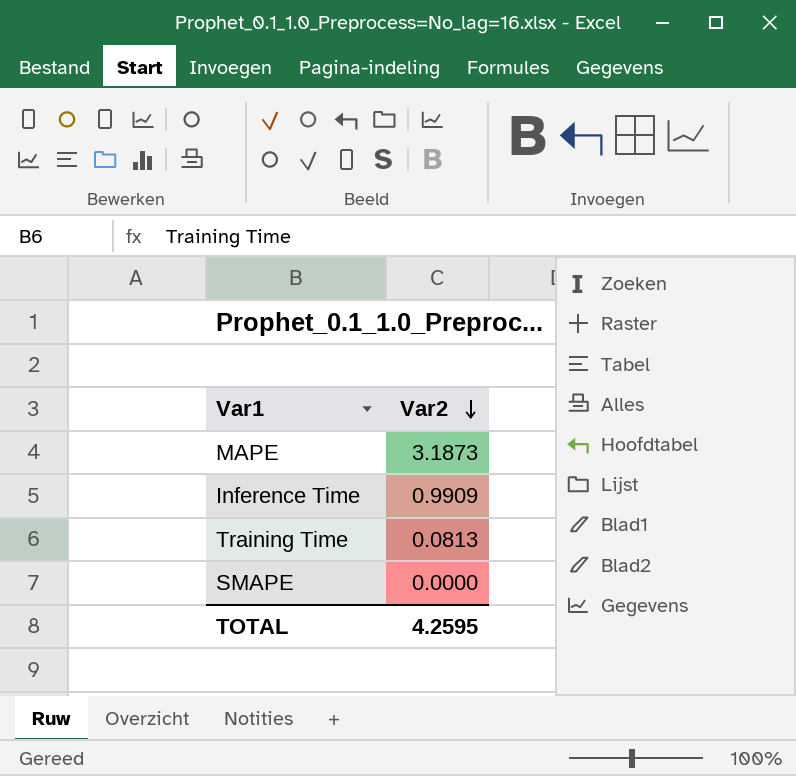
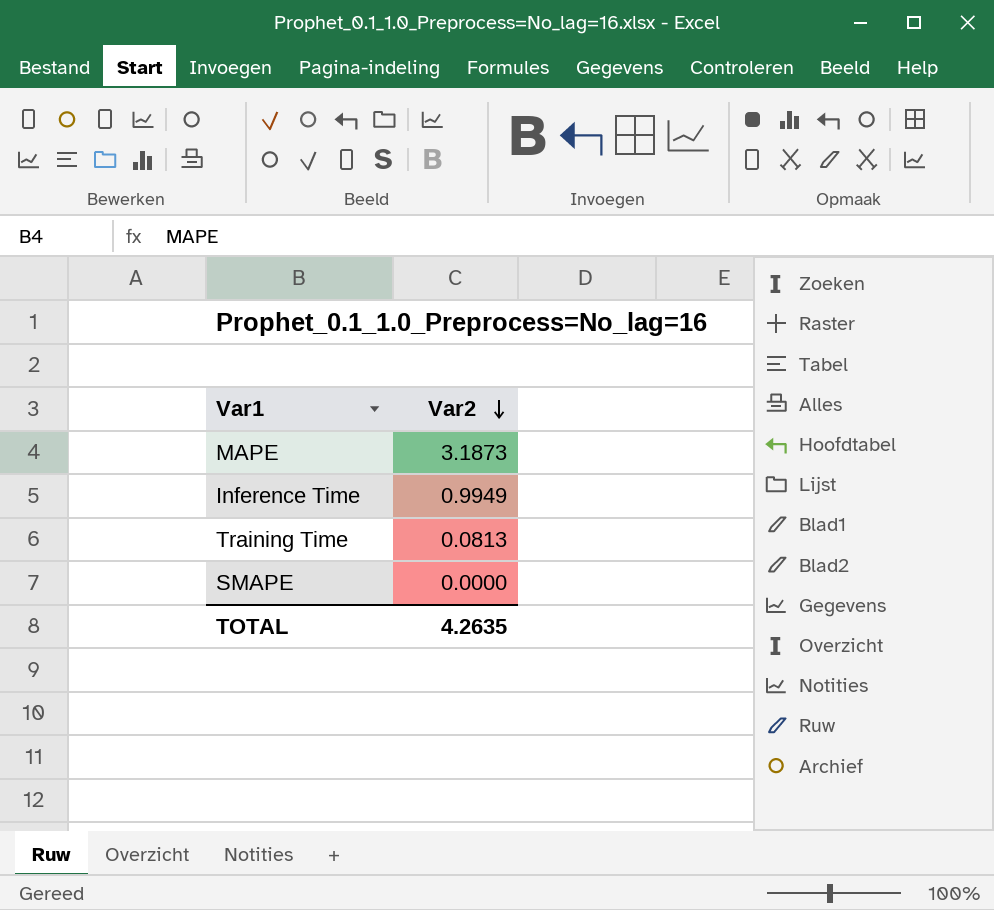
Inference Time | Var2: 0.9909 -> 0.9949
TOTAL | Var2: 4.2595 -> 4.2635

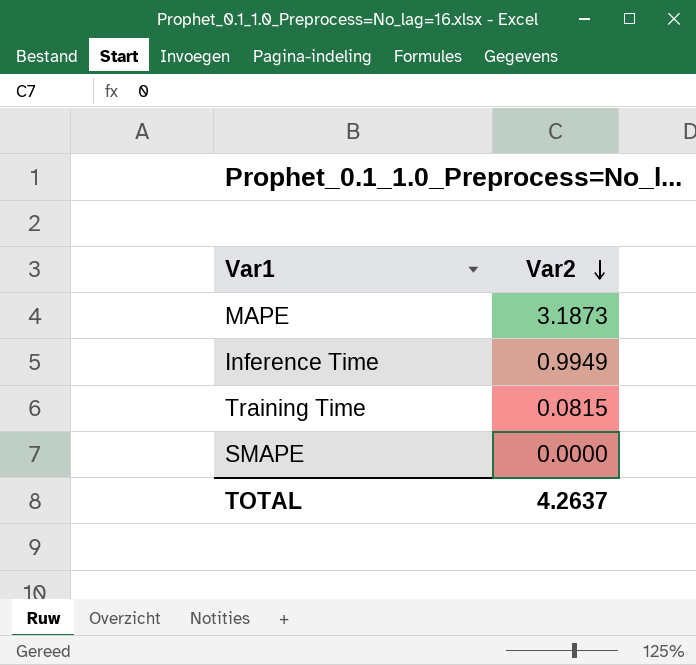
Training Time | Var2: 0.0813 -> 0.0815
TOTAL | Var2: 4.2635 -> 4.2637

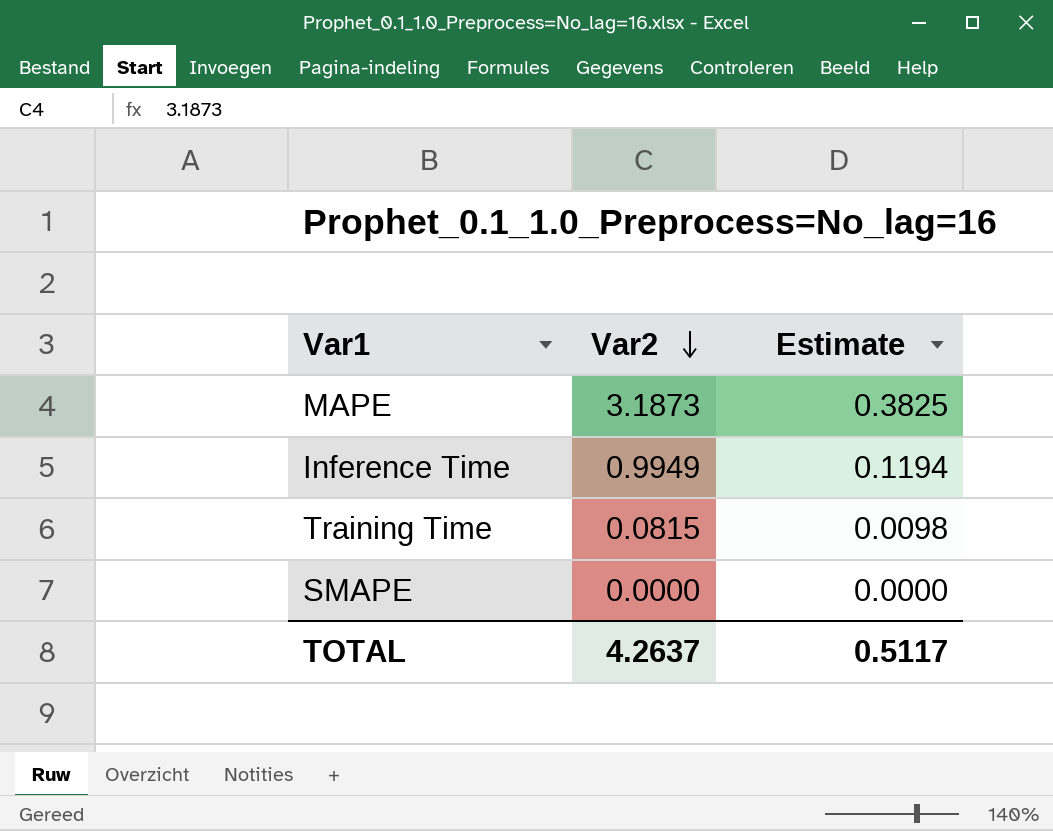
column Estimate | formula: none -> [Var2] * 0.12

